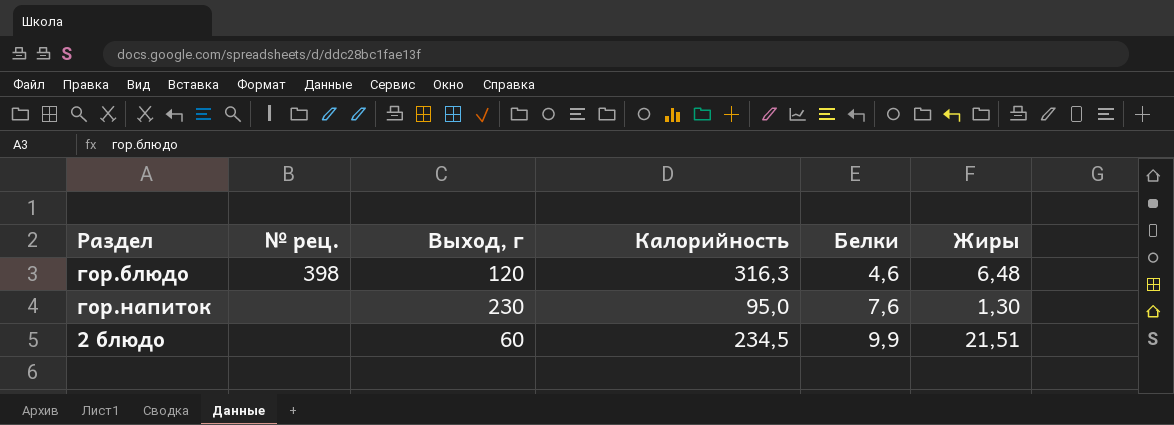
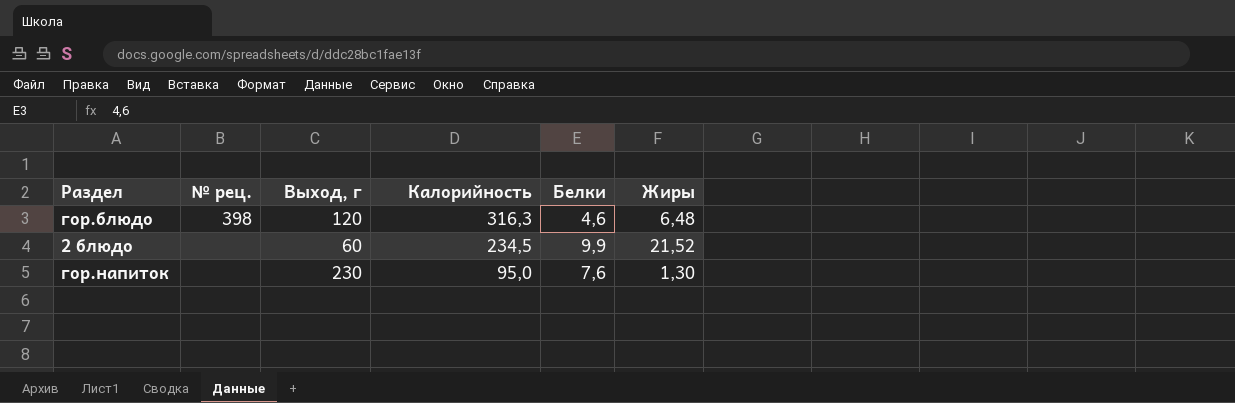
row order: Белки ascending -> Калорийность descending
2 блюдо | Жиры: 21,51 -> 21,52

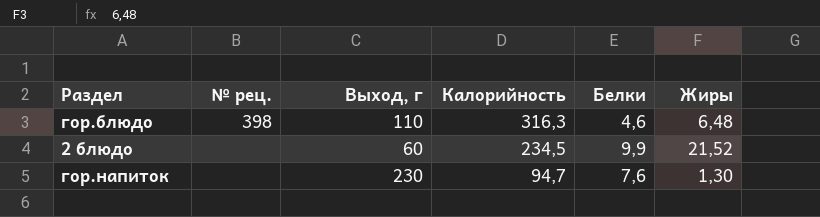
гор.блюдо | Выход, г: 120 -> 110
гор.напиток | Калорийность: 95,0 -> 94,7

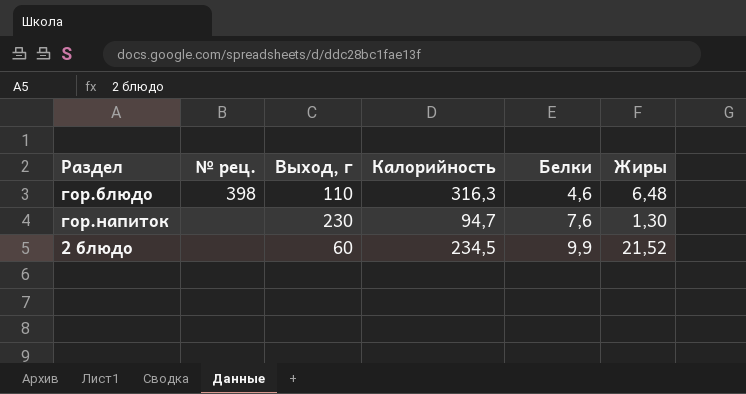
row order: Калорийность descending -> Белки ascending

